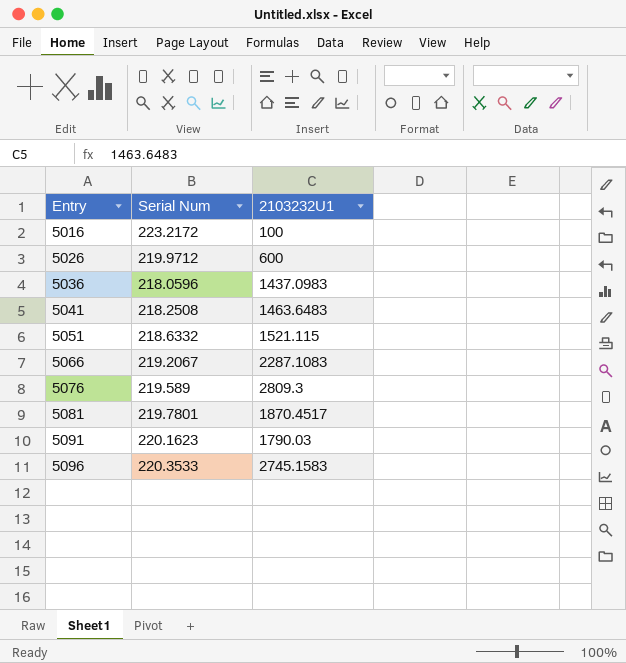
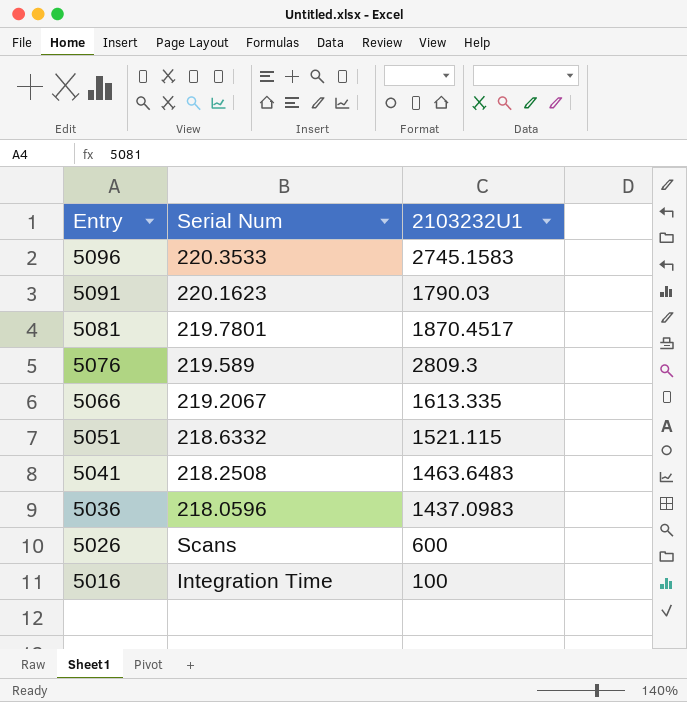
row order: Entry ascending -> Entry descending
5066 | 2103232U1: 2287.1083 -> 1613.335
5026 | Serial Num: 219.9712 -> Scans
5016 | Serial Num: 223.2172 -> Integration Time

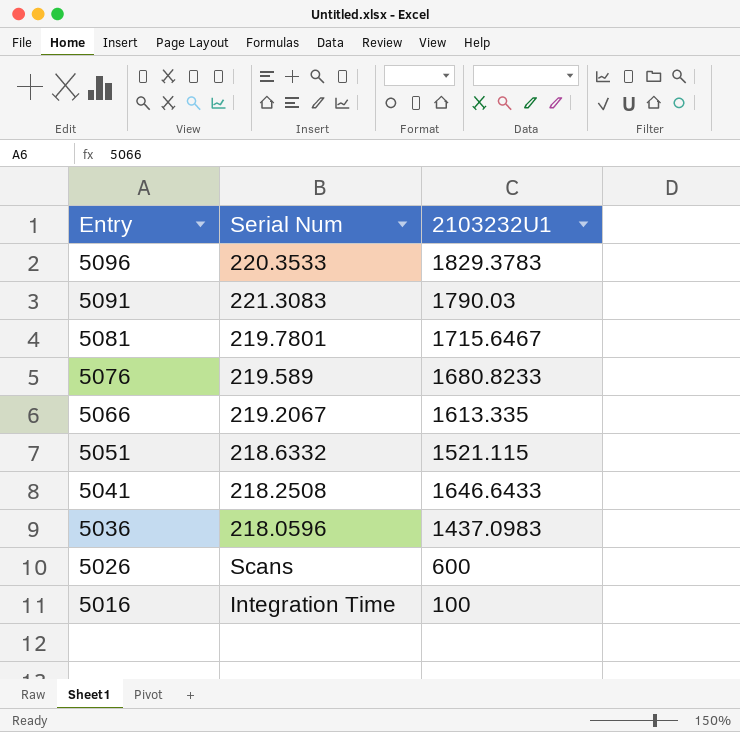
5096 | 2103232U1: 2745.1583 -> 1829.3783
5091 | Serial Num: 220.1623 -> 221.3083
5081 | 2103232U1: 1870.4517 -> 1715.6467
5076 | 2103232U1: 2809.3 -> 1680.8233
5041 | 2103232U1: 1463.6483 -> 1646.6433

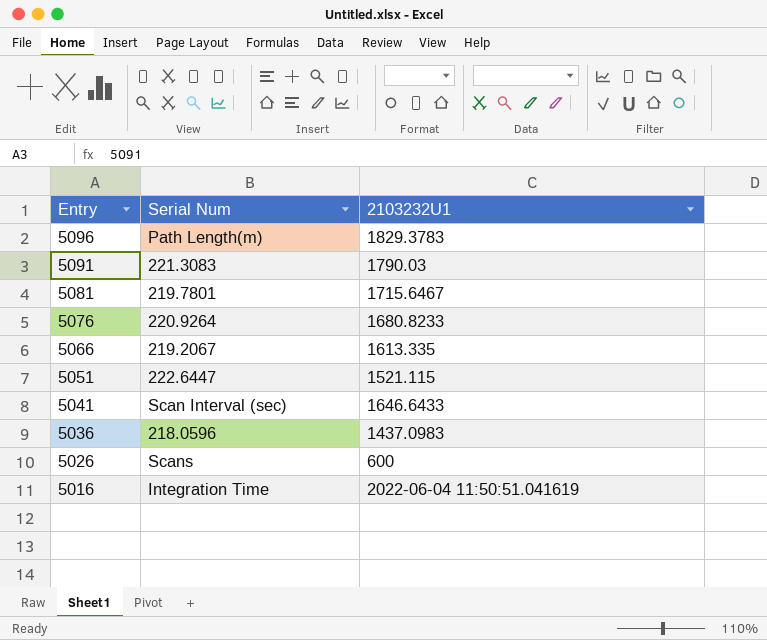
5096 | Serial Num: 220.3533 -> Path Length(m)
5076 | Serial Num: 219.589 -> 220.9264
5051 | Serial Num: 218.6332 -> 222.6447
5041 | Serial Num: 218.2508 -> Scan Interval (sec)
5016 | 2103232U1: 100 -> 2022-06-04 11:50:51.041619

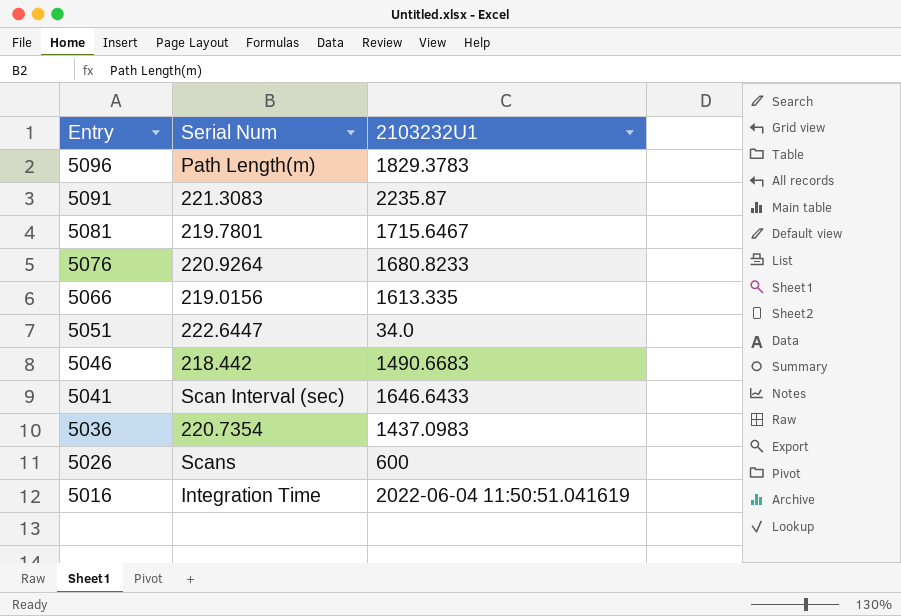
5091 | 2103232U1: 1790.03 -> 2235.87
5066 | Serial Num: 219.2067 -> 219.0156
5051 | 2103232U1: 1521.115 -> 34.0
row 5046: none -> 218.442 | 1490.6683
5036 | Serial Num: 218.0596 -> 220.7354

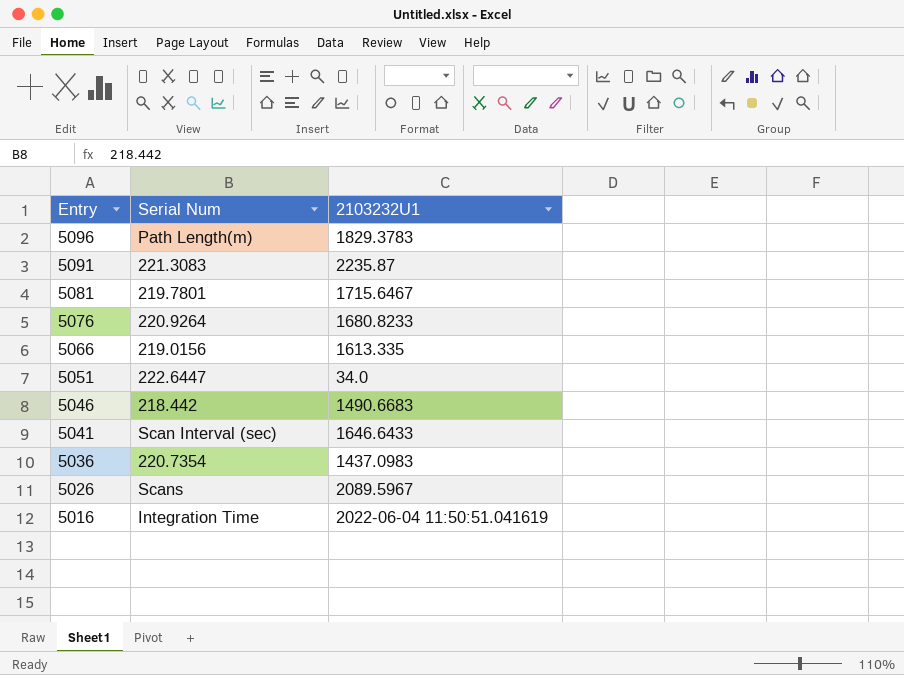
5026 | 2103232U1: 600 -> 2089.5967

